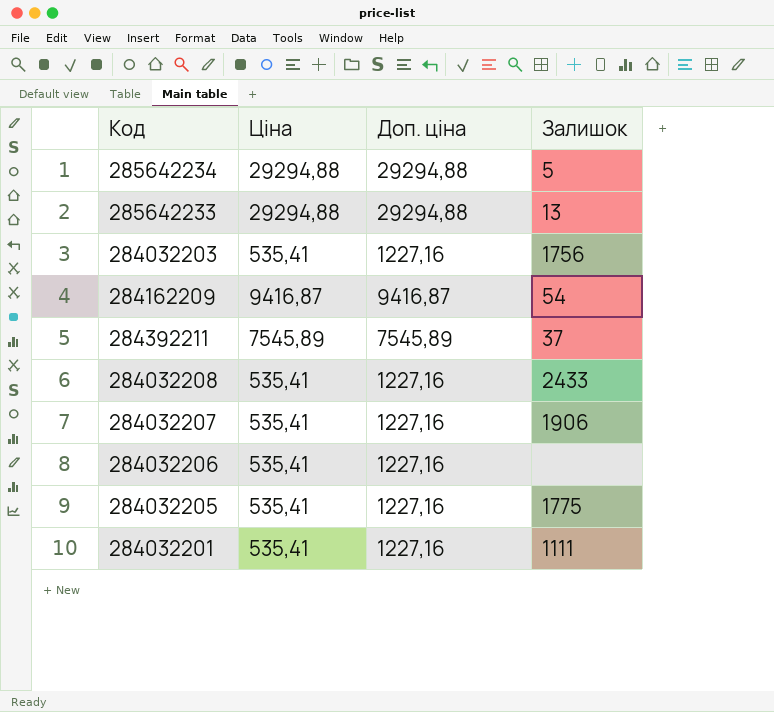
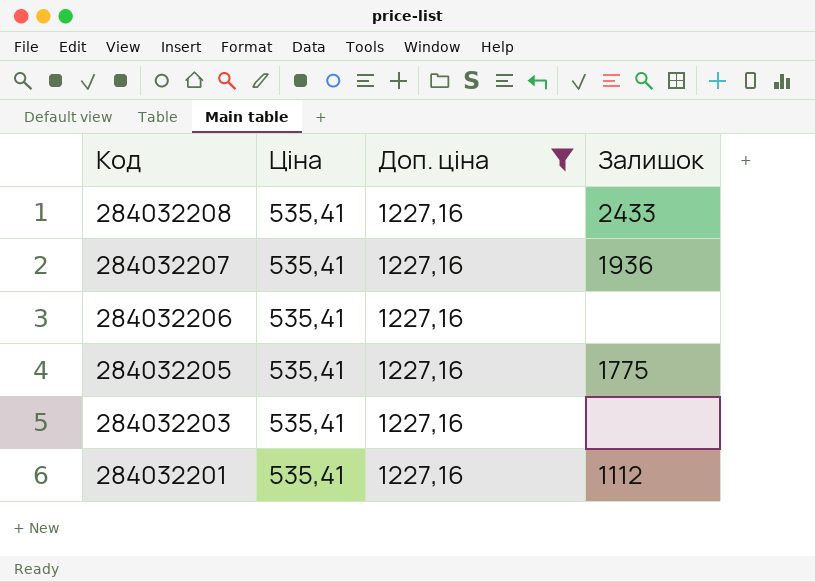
filter: none -> Доп. ціна = 1227,16
row order: none -> Код descending
284032207 | Залишок: 1906 -> 1936
284032203 | Залишок: 1756 -> none
284032201 | Залишок: 1111 -> 1112

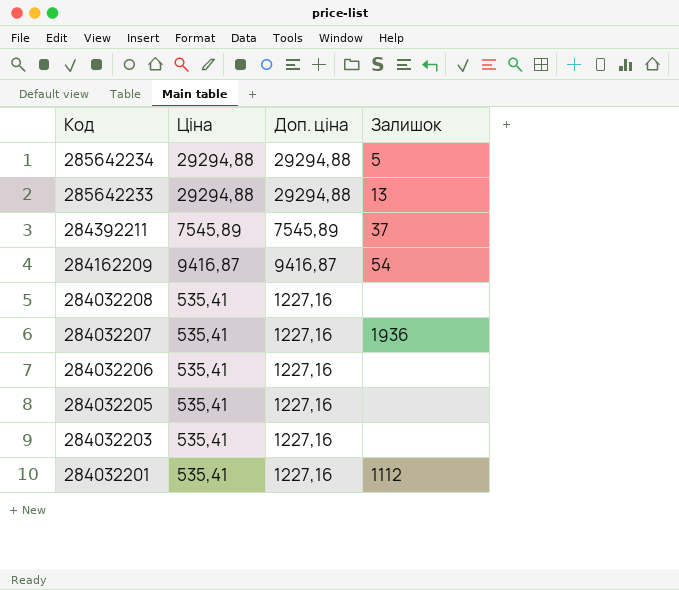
filter: Доп. ціна = 1227,16 -> none
284032208 | Залишок: 2433 -> none
284032205 | Залишок: 1775 -> none

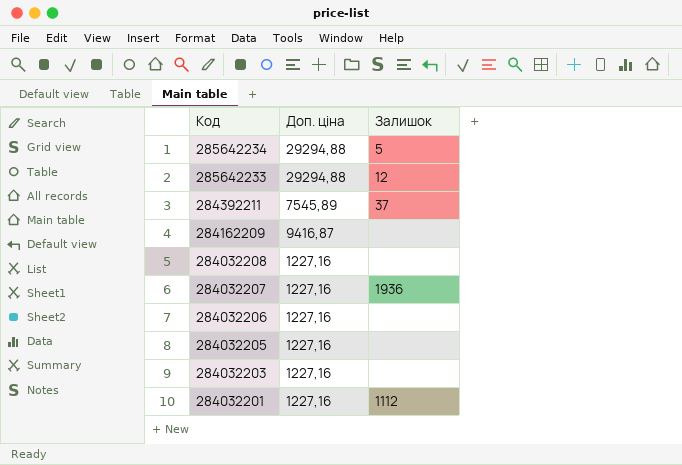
column Ціна | position: 2 -> none
285642233 | Залишок: 13 -> 12
284162209 | Залишок: 54 -> none

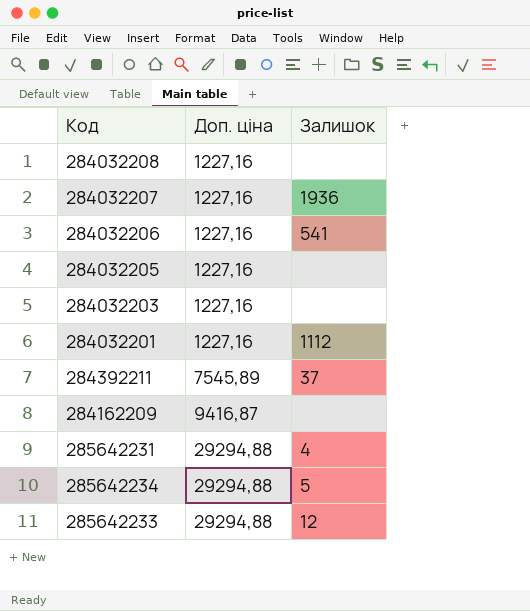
row order: Код descending -> Доп. ціна ascending
284032206 | Залишок: none -> 541
row 285642231: none -> 29294,88 | 4

